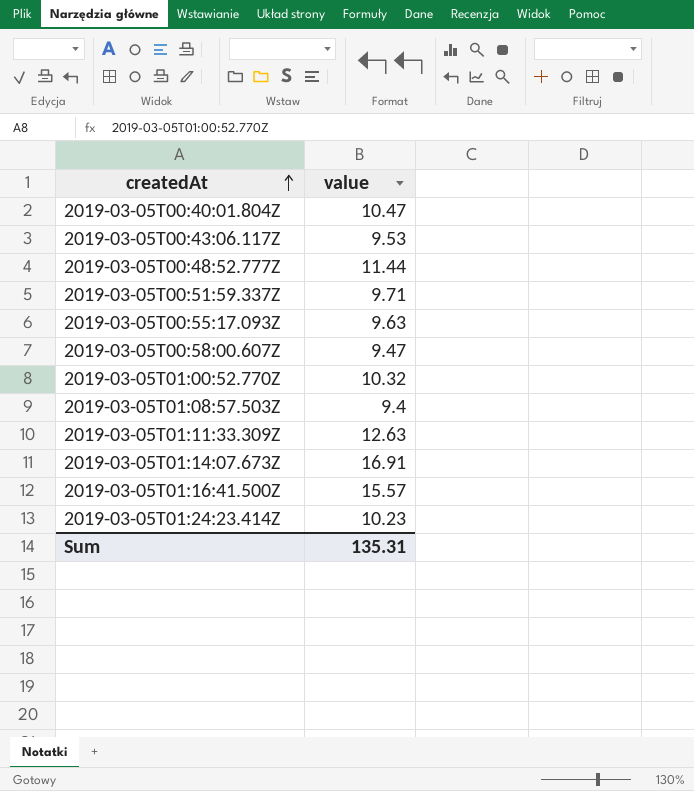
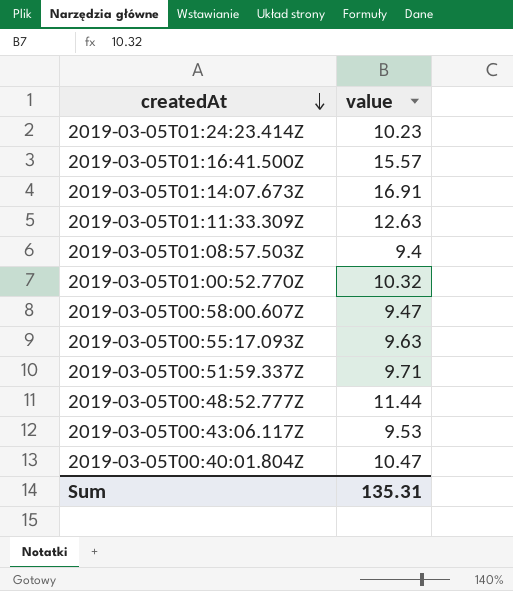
row order: createdAt ascending -> createdAt descending

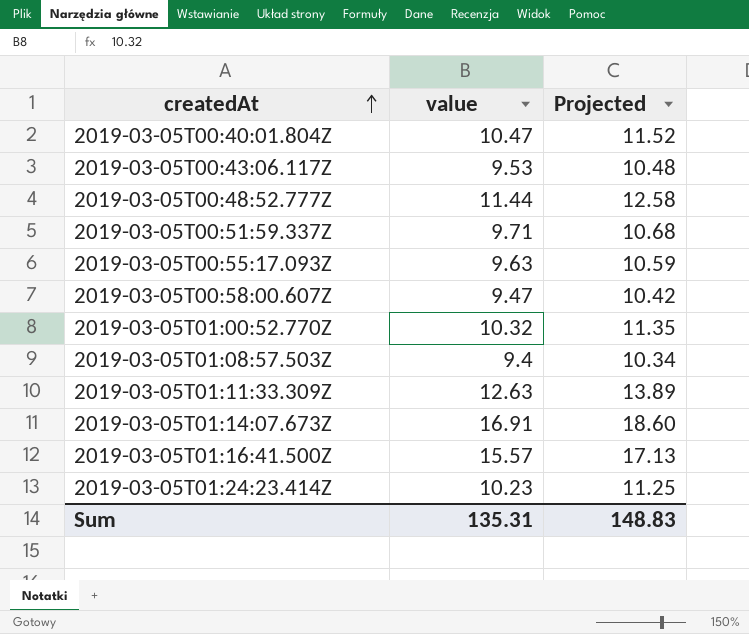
row order: createdAt descending -> createdAt ascending
column Projected | formula: none -> [value] * 1.1

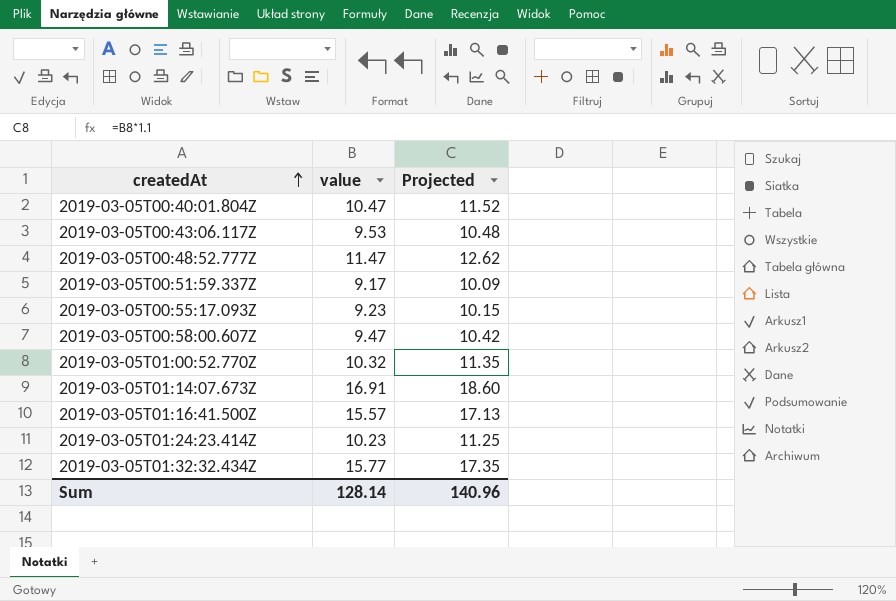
row 2019-03-05T01:08:57.503Z: 9.4 | 10.34 -> none
row 2019-03-05T01:11:33.309Z: 12.63 | 13.89 -> none
2019-03-05T00:48:52.777Z | value: 11.44 -> 11.47
2019-03-05T00:48:52.777Z | Projected: 12.58 -> 12.62
2019-03-05T00:51:59.337Z | value: 9.71 -> 9.17
2019-03-05T00:51:59.337Z | Projected: 10.68 -> 10.09
2019-03-05T00:55:17.093Z | value: 9.63 -> 9.23
2019-03-05T00:55:17.093Z | Projected: 10.59 -> 10.15
row 2019-03-05T01:32:32.434Z: none -> 15.77 | 17.35
Sum | value: 135.31 -> 128.14
Sum | Projected: 148.83 -> 140.96

